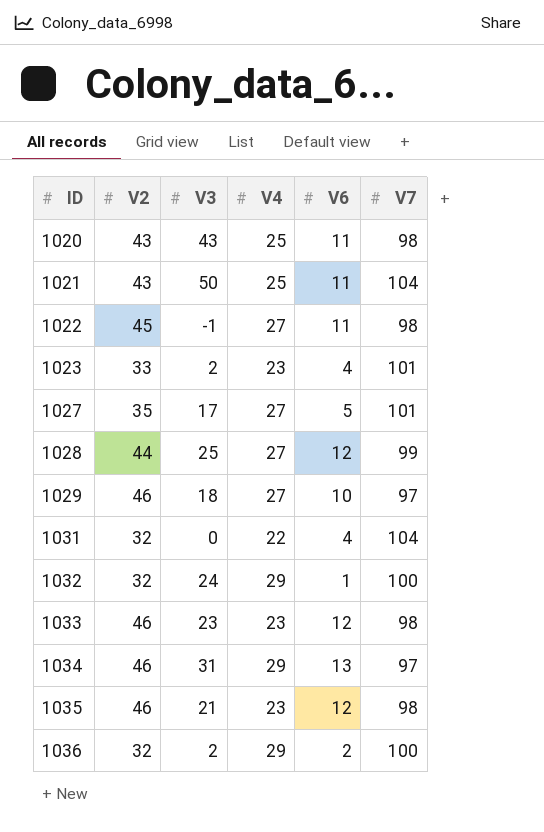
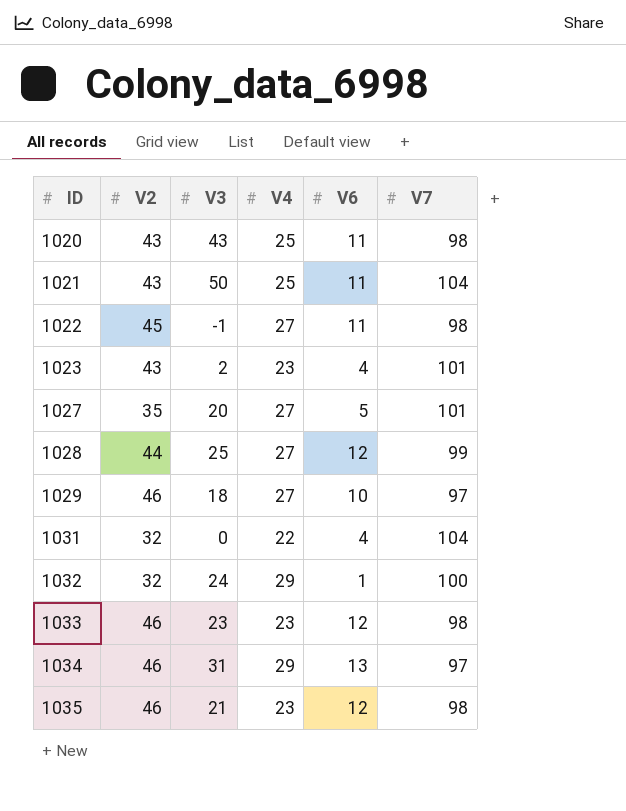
row 1036: 32 | 2 | 29 | 2 | 100 -> none
1023 | V2: 33 -> 43
1027 | V3: 17 -> 20

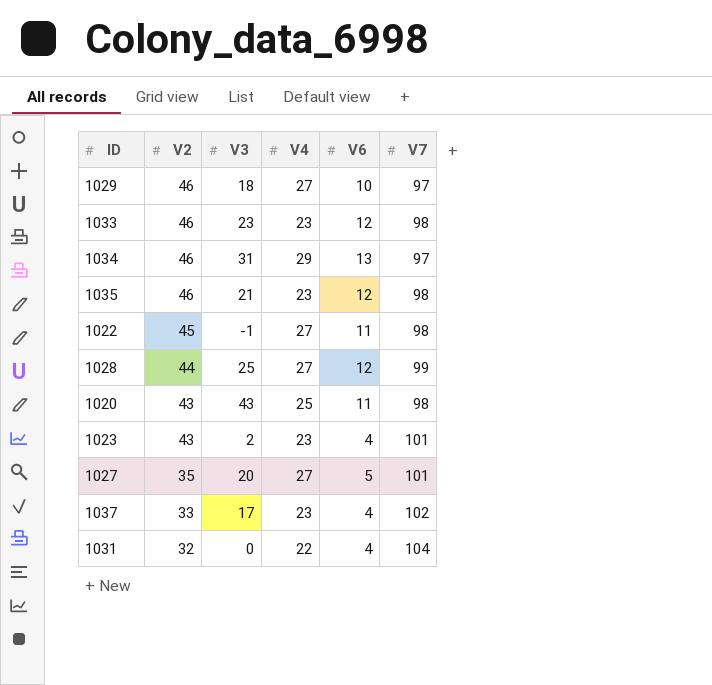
row order: ID ascending -> V2 descending
row 1021: 43 | 50 | 25 | 11 | 104 -> none
row 1032: 32 | 24 | 29 | 1 | 100 -> none
row 1037: none -> 33 | 17 | 23 | 4 | 102

